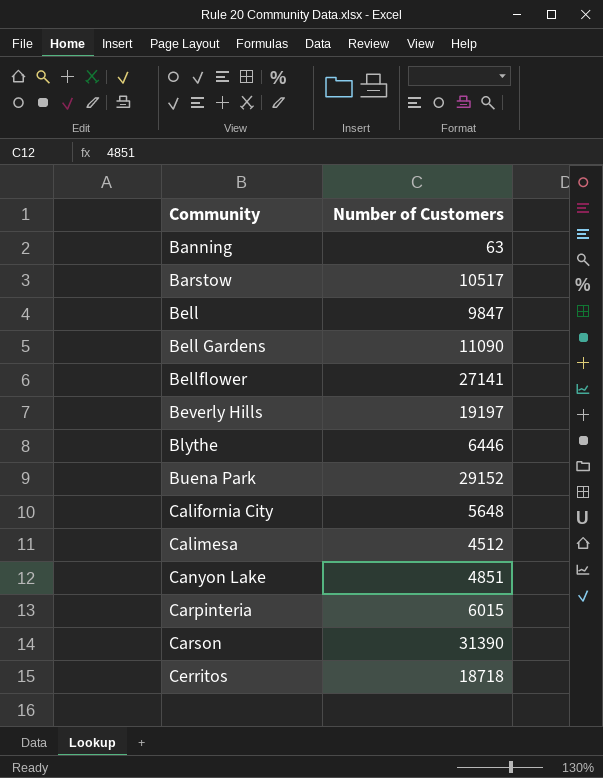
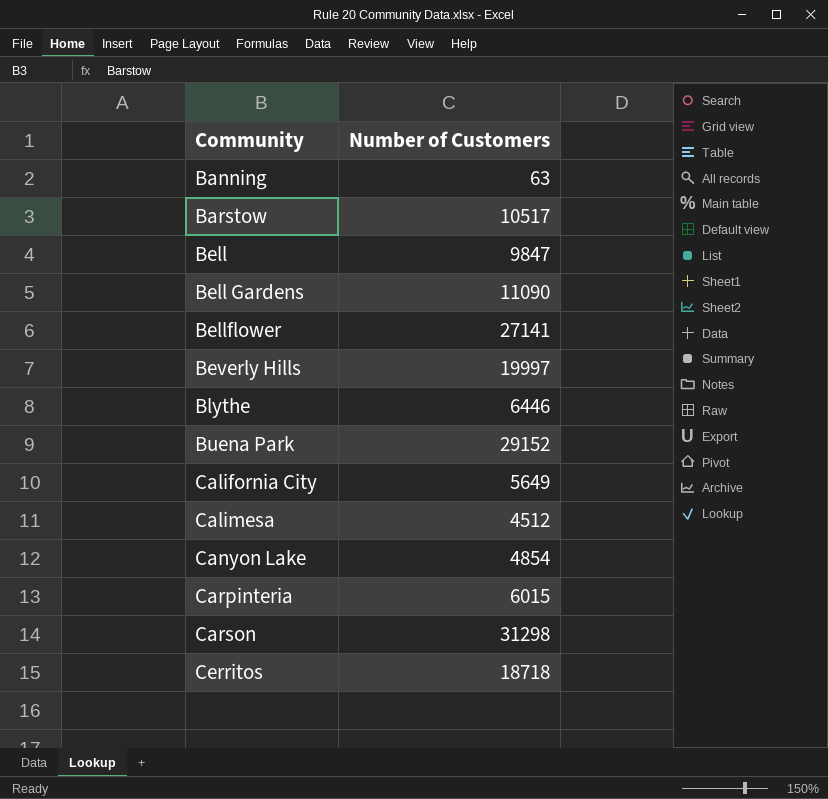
Beverly Hills | Number of Customers: 19197 -> 19997
California City | Number of Customers: 5648 -> 5649
Canyon Lake | Number of Customers: 4851 -> 4854
Carson | Number of Customers: 31390 -> 31298

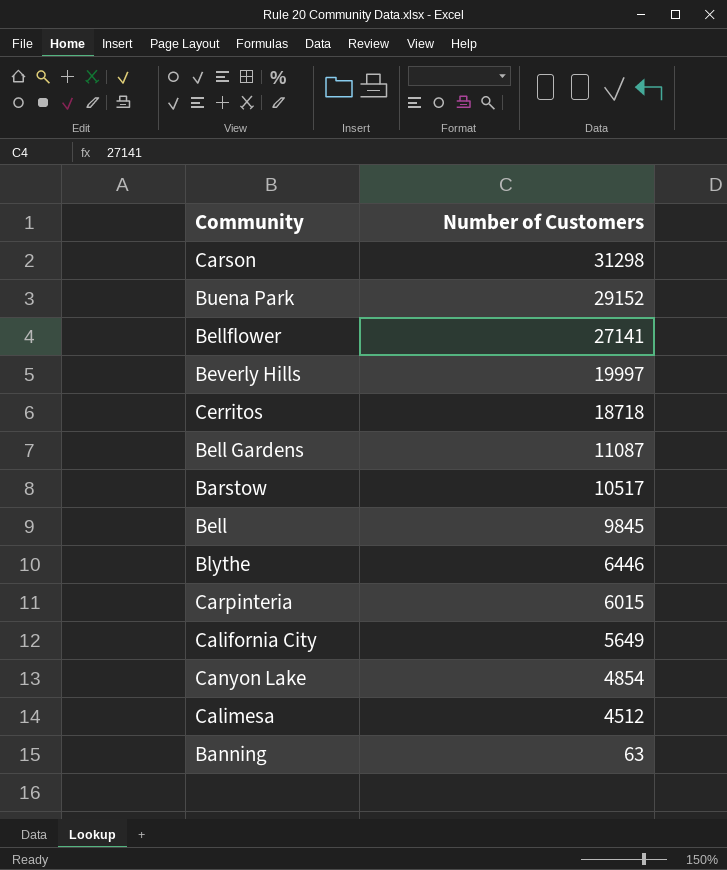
row order: Community ascending -> Number of Customers descending
Bell Gardens | Number of Customers: 11090 -> 11087
Bell | Number of Customers: 9847 -> 9845

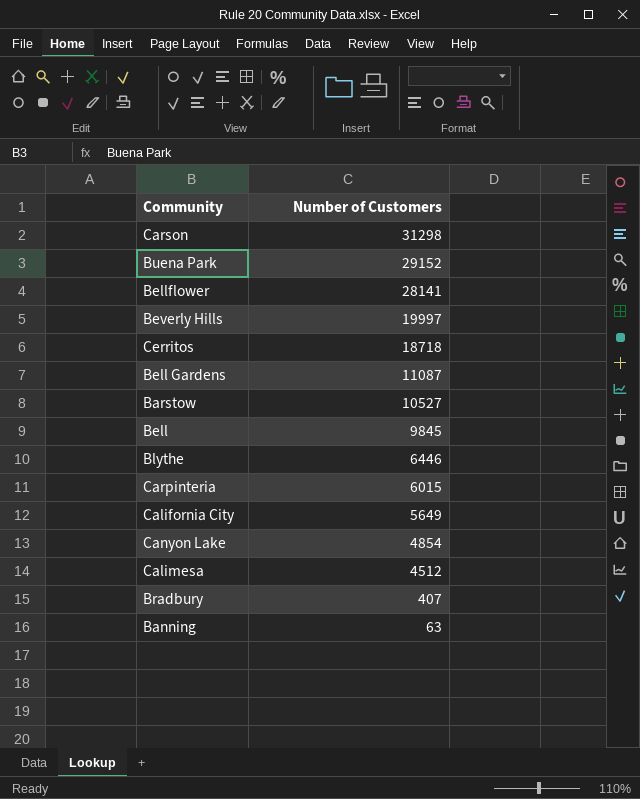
Bellflower | Number of Customers: 27141 -> 28141
Barstow | Number of Customers: 10517 -> 10527
row Bradbury: none -> 407

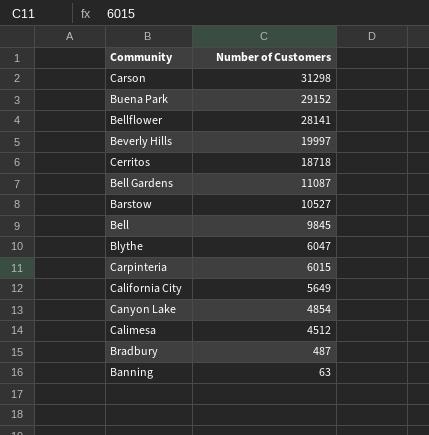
Blythe | Number of Customers: 6446 -> 6047
Bradbury | Number of Customers: 407 -> 487

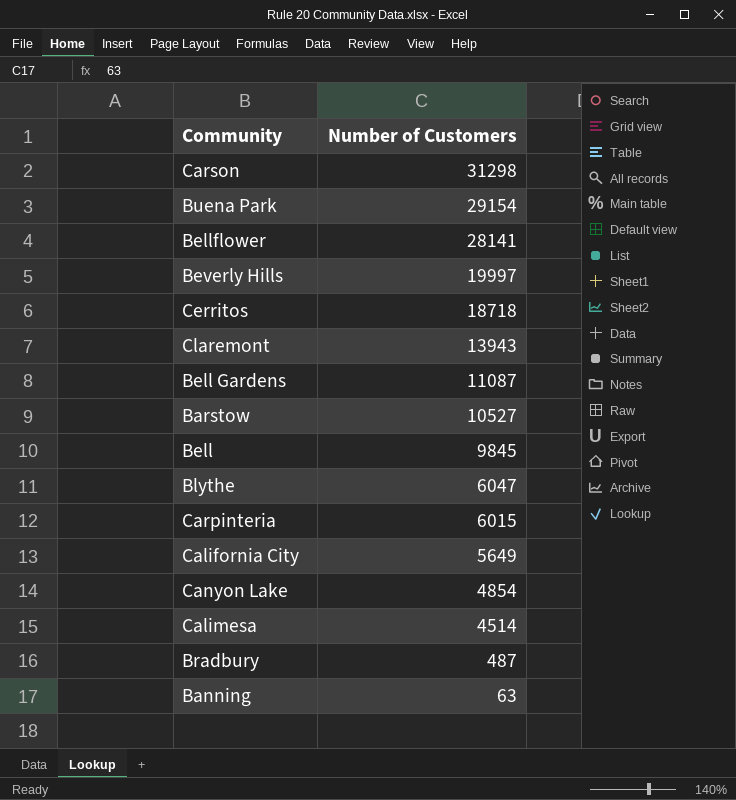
Buena Park | Number of Customers: 29152 -> 29154
row Claremont: none -> 13943
Calimesa | Number of Customers: 4512 -> 4514

